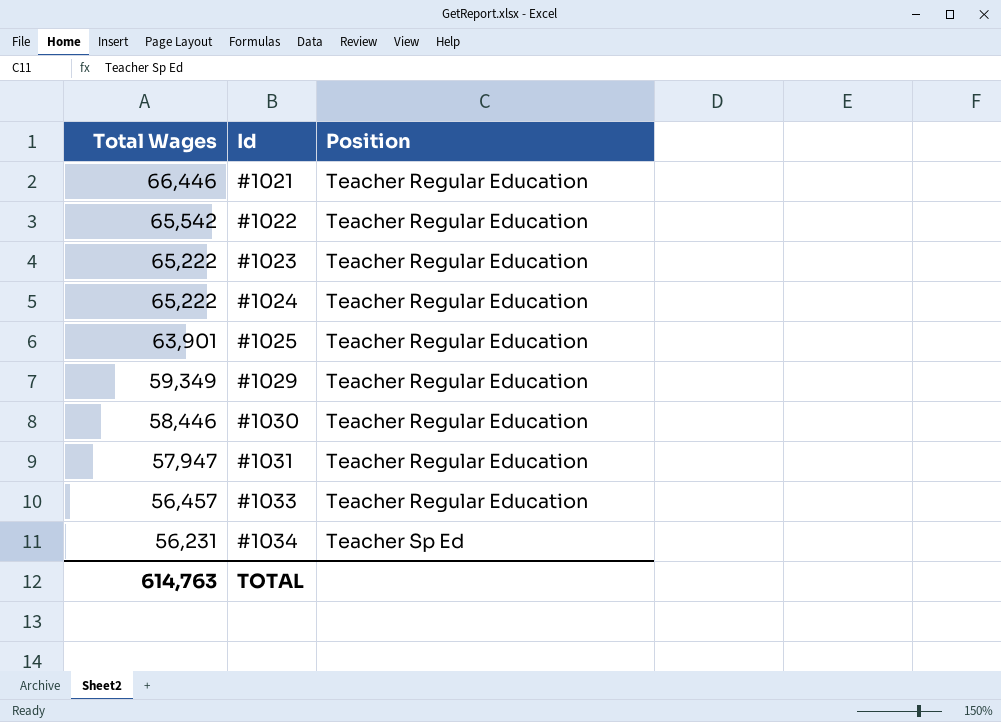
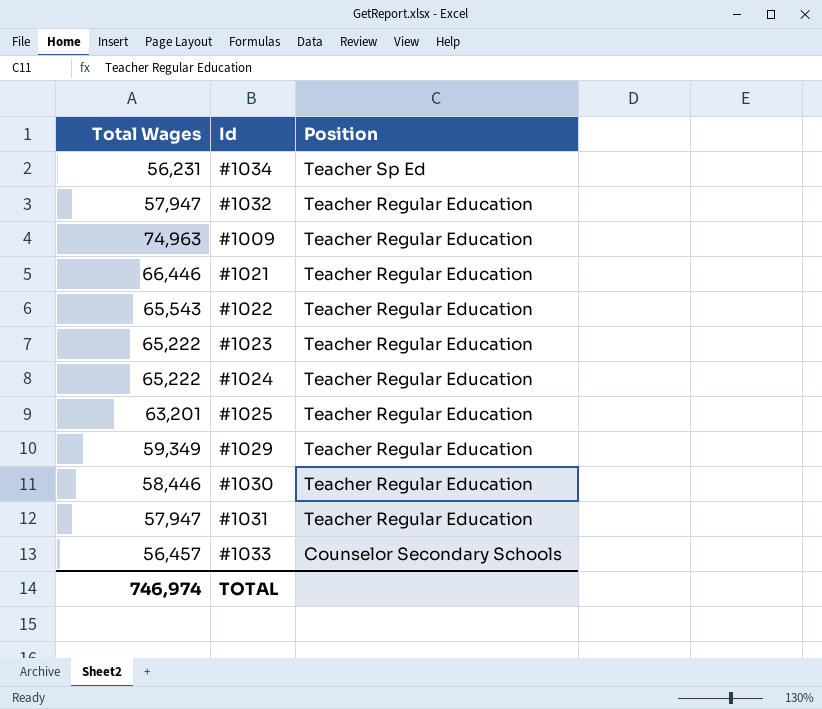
row order: Total Wages descending -> Position descending
row #1032: none -> 57,947 | Teacher Regular Education
row #1009: none -> 74,963 | Teacher Regular Education
#1022 | Total Wages: 65,542 -> 65,543
#1025 | Total Wages: 63,901 -> 63,201
#1033 | Position: Teacher Regular Education -> Counselor Secondary Schools
TOTAL | Total Wages: 614,763 -> 746,974

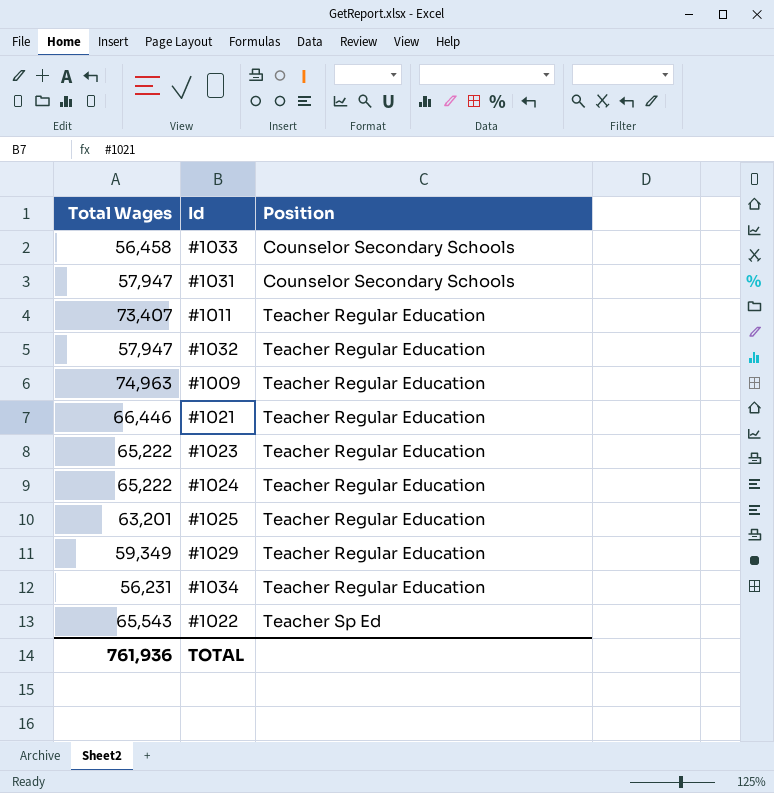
row order: Position descending -> Position ascending
row #1030: 58,446 | Teacher Regular Education -> none
#1033 | Total Wages: 56,457 -> 56,458
#1031 | Position: Teacher Regular Education -> Counselor Secondary Schools
row #1011: none -> 73,407 | Teacher Regular Education
#1034 | Position: Teacher Sp Ed -> Teacher Regular Education
#1022 | Position: Teacher Regular Education -> Teacher Sp Ed
TOTAL | Total Wages: 746,974 -> 761,936

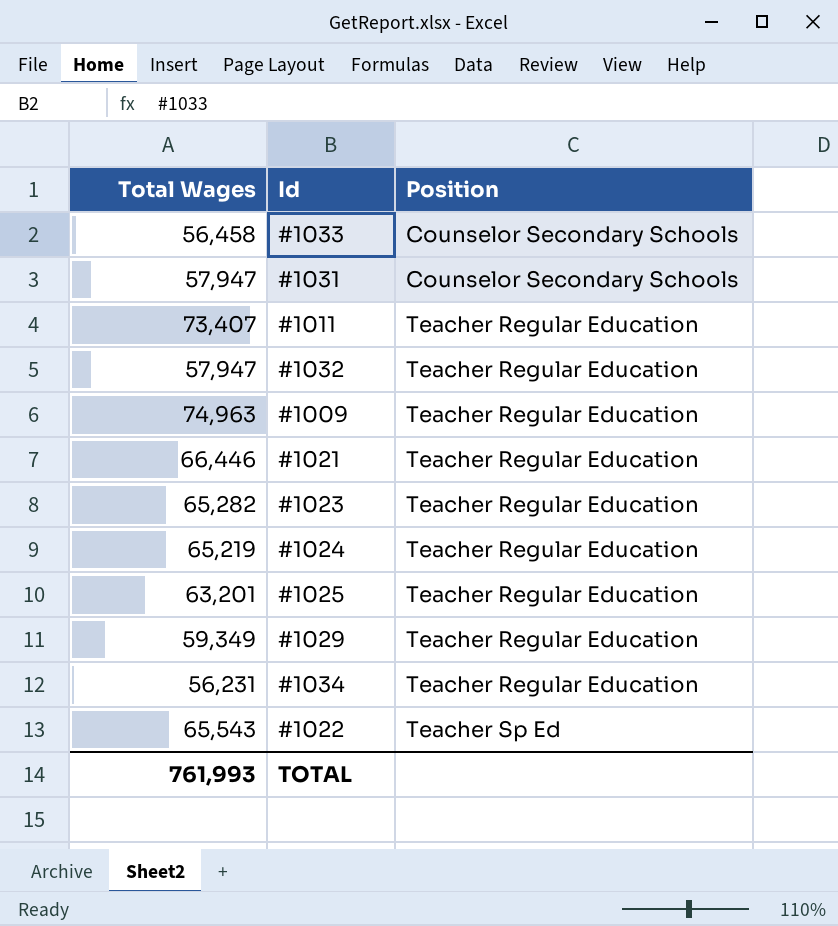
#1023 | Total Wages: 65,222 -> 65,282
#1024 | Total Wages: 65,222 -> 65,219
TOTAL | Total Wages: 761,936 -> 761,993

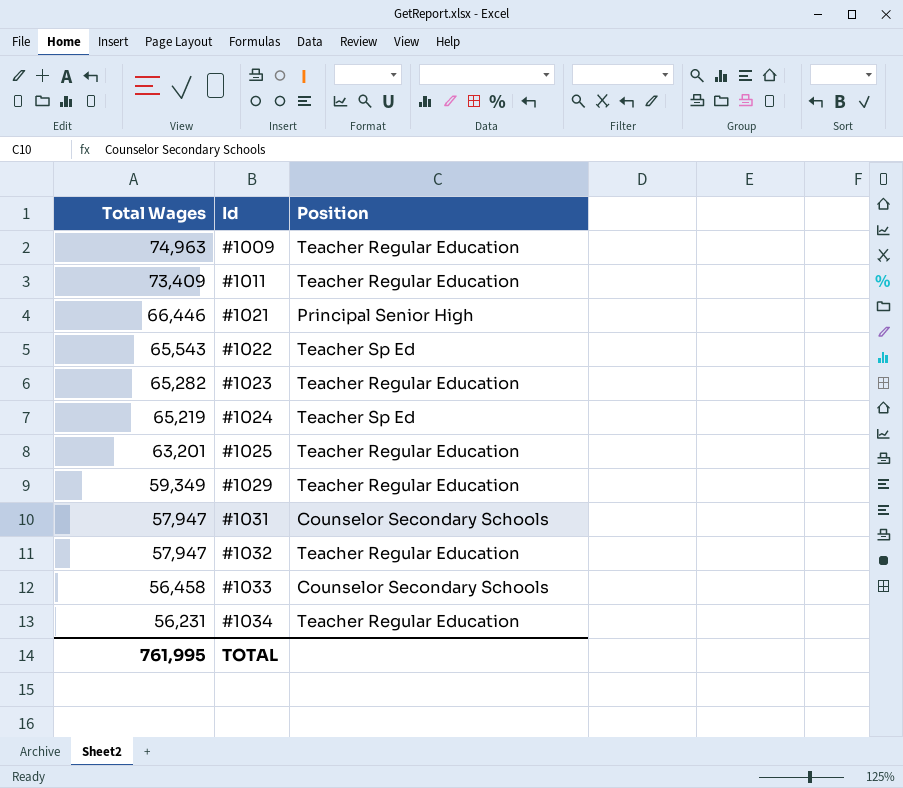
row order: Position ascending -> Total Wages descending
#1011 | Total Wages: 73,407 -> 73,409
#1021 | Position: Teacher Regular Education -> Principal Senior High
#1024 | Position: Teacher Regular Education -> Teacher Sp Ed
TOTAL | Total Wages: 761,993 -> 761,995

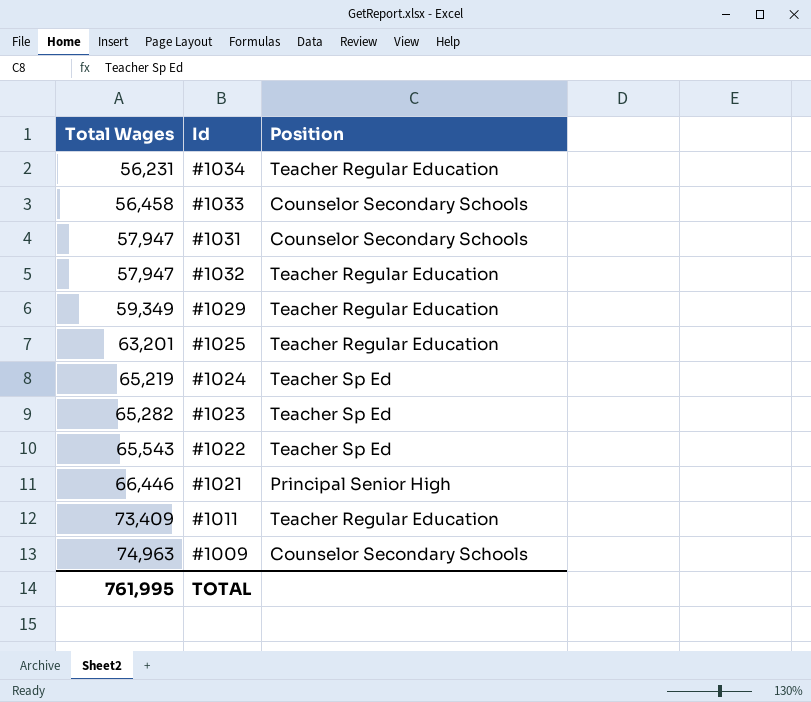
row order: Total Wages descending -> Total Wages ascending
#1023 | Position: Teacher Regular Education -> Teacher Sp Ed
#1009 | Position: Teacher Regular Education -> Counselor Secondary Schools

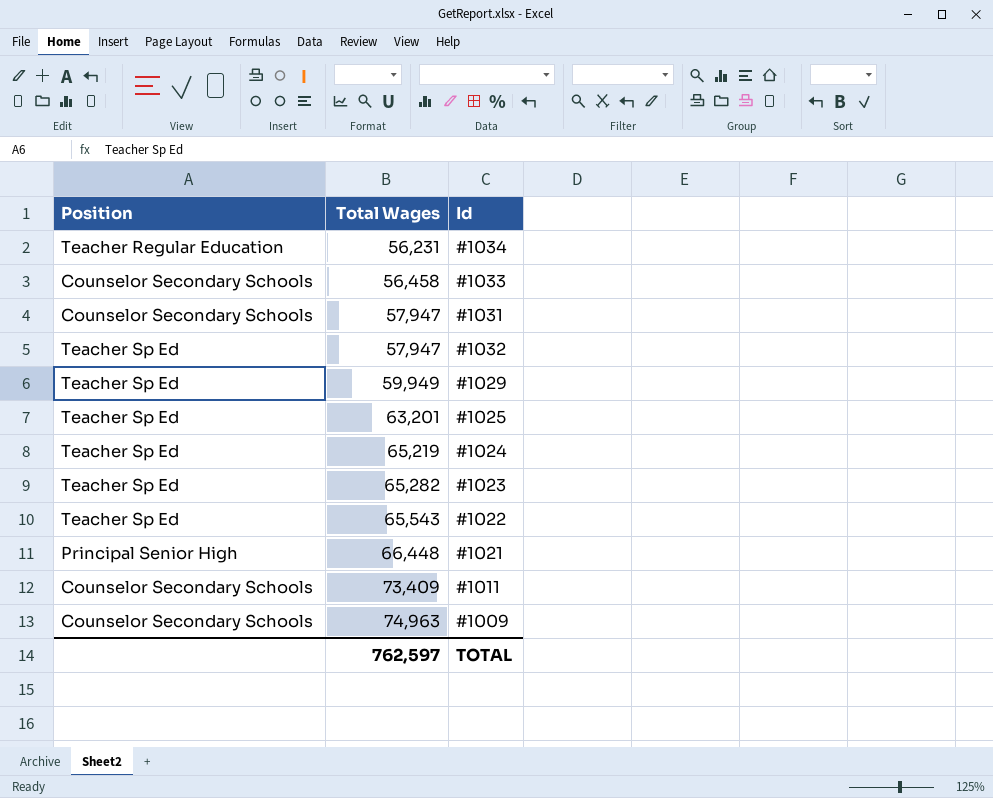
column Position | position: 3 -> 1
#1032 | Position: Teacher Regular Education -> Teacher Sp Ed
#1029 | Position: Teacher Regular Education -> Teacher Sp Ed
#1029 | Total Wages: 59,349 -> 59,949
#1025 | Position: Teacher Regular Education -> Teacher Sp Ed
#1021 | Total Wages: 66,446 -> 66,448
#1011 | Position: Teacher Regular Education -> Counselor Secondary Schools
TOTAL | Total Wages: 761,995 -> 762,597

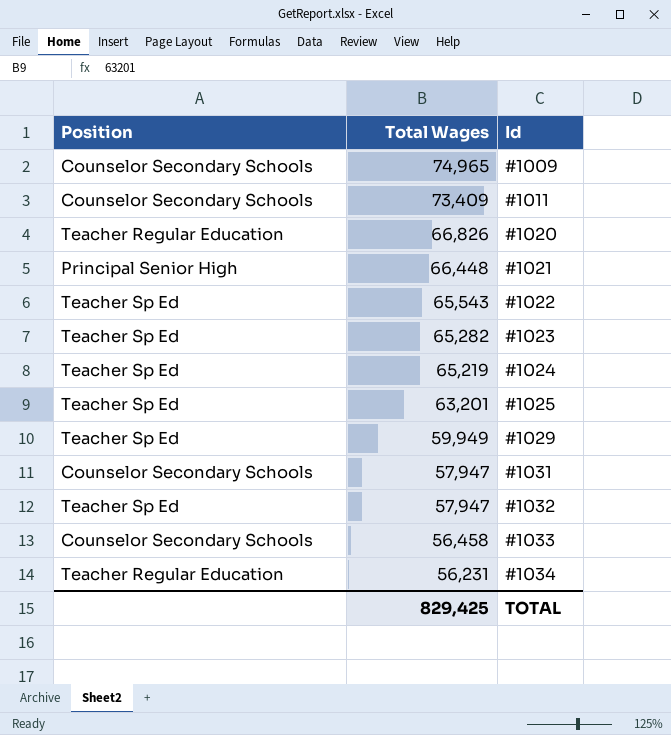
row order: Total Wages ascending -> Total Wages descending
#1009 | Total Wages: 74,963 -> 74,965
row #1020: none -> Teacher Regular Education | 66,826
TOTAL | Total Wages: 762,597 -> 829,425

